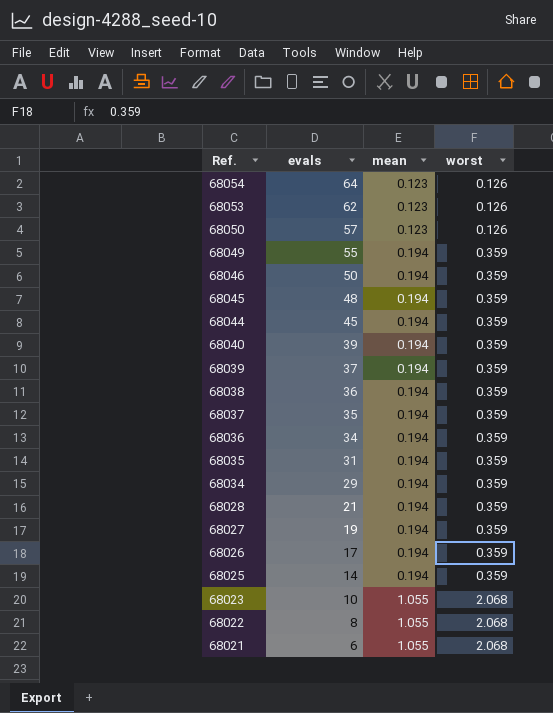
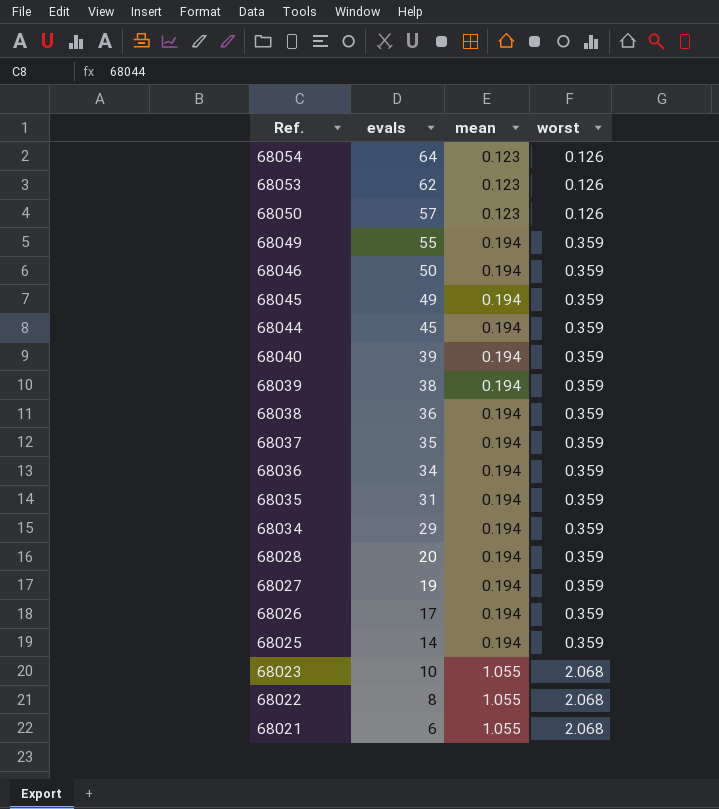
68045 | evals: 48 -> 49
68039 | evals: 37 -> 38
68028 | evals: 21 -> 20

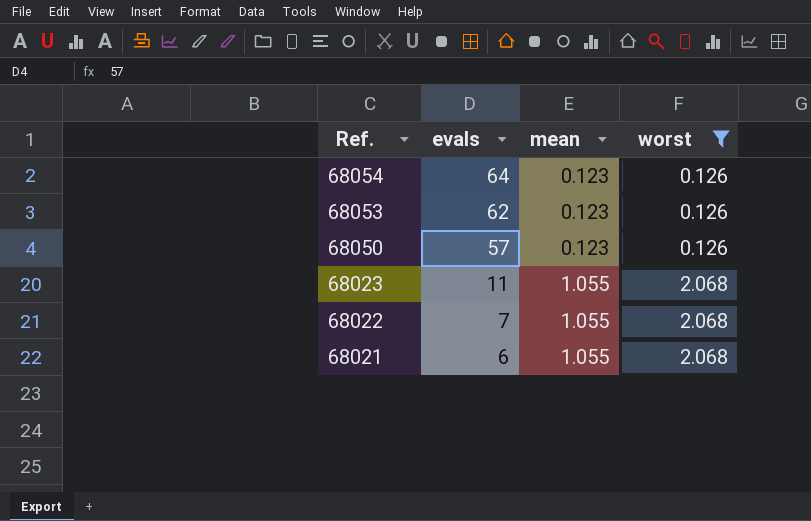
filter: none -> worst != 0.359
68023 | evals: 10 -> 11
68022 | evals: 8 -> 7

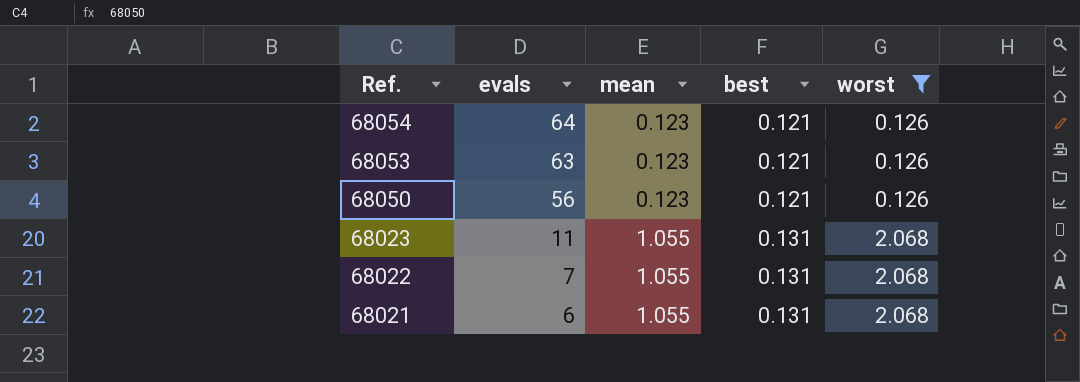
column best | position: none -> 4
68053 | evals: 62 -> 63
68050 | evals: 57 -> 56

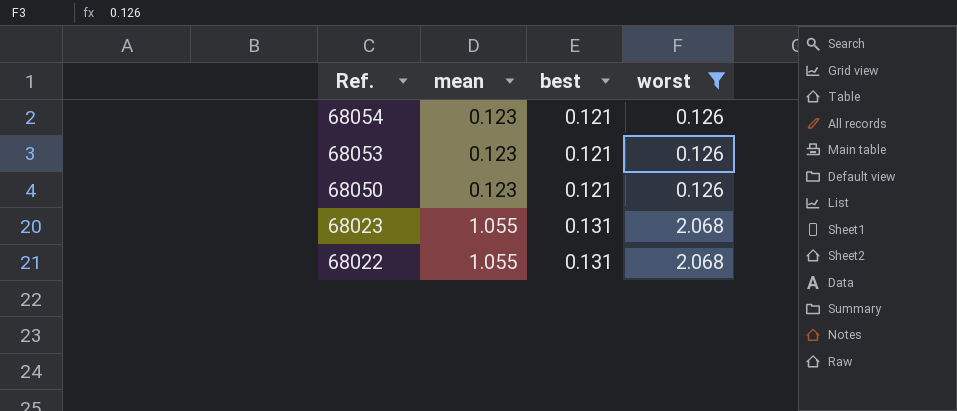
column evals | position: 2 -> none
row 68021: 6 | 1.055 | 0.131 | 2.068 -> none

